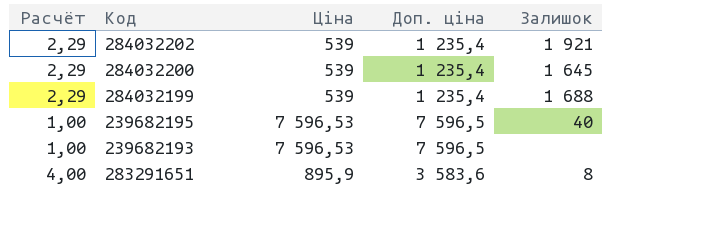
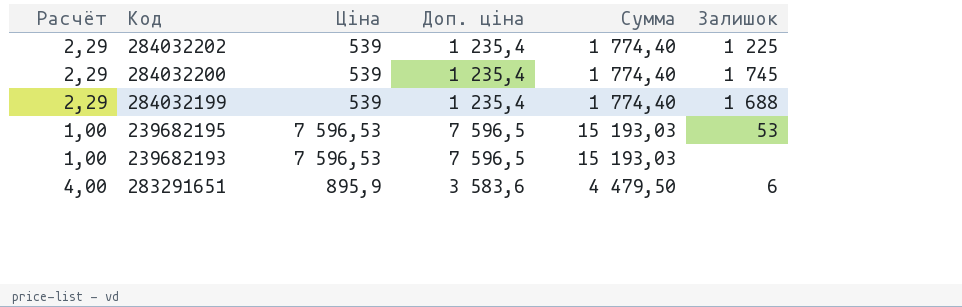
column Сумма | formula: none -> [Ціна] + [Доп. ціна]
284032202 | Залишок: 1 921 -> 1 225
284032200 | Залишок: 1 645 -> 1 745
239682195 | Залишок: 40 -> 53
283291651 | Залишок: 8 -> 6

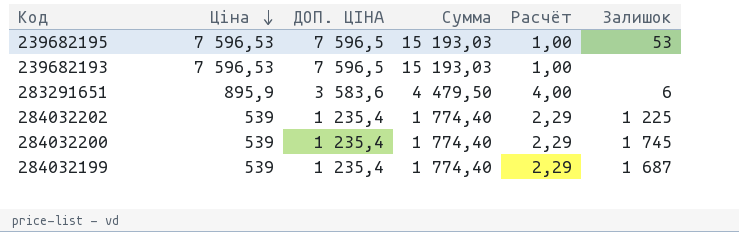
row order: none -> Ціна descending
column name: Доп. ціна -> ДОП. ЦІНА
column Расчёт | position: 1 -> 5
284032199 | Залишок: 1 688 -> 1 687

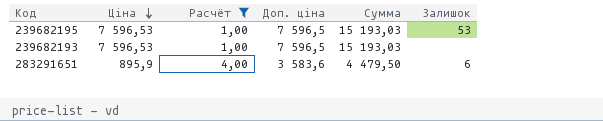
filter: none -> Расчёт != 2,29
column Расчёт | position: 5 -> 3
column name: ДОП. ЦІНА -> Доп. ціна

